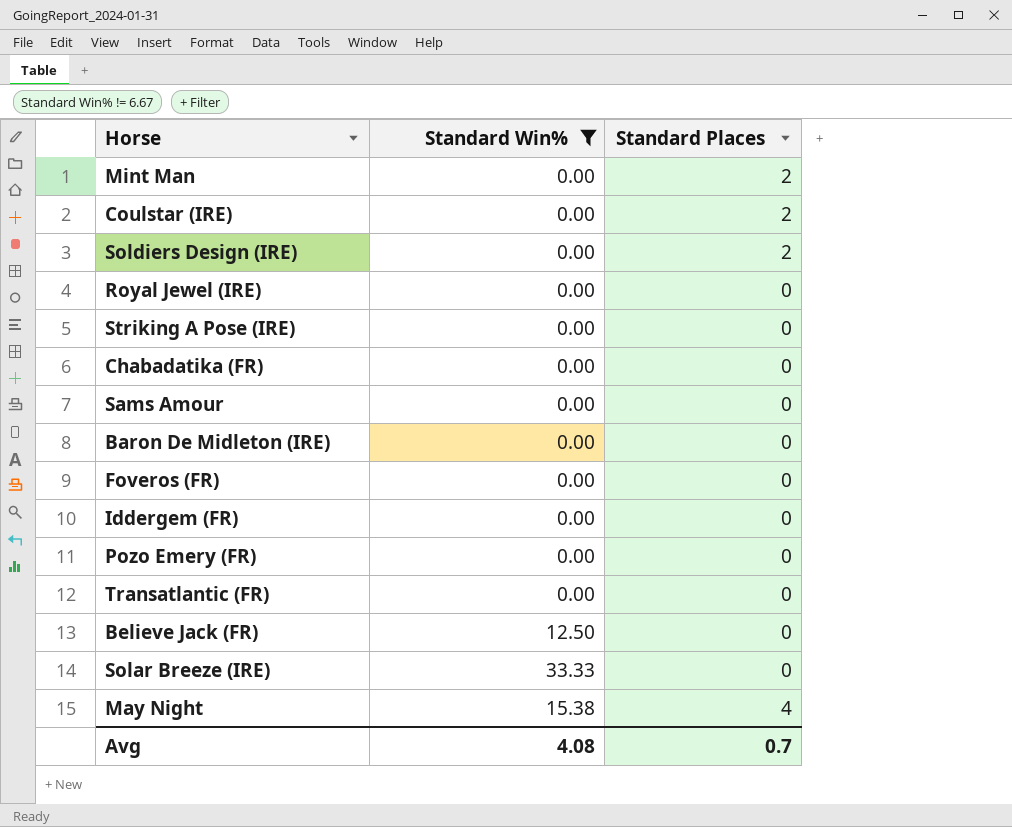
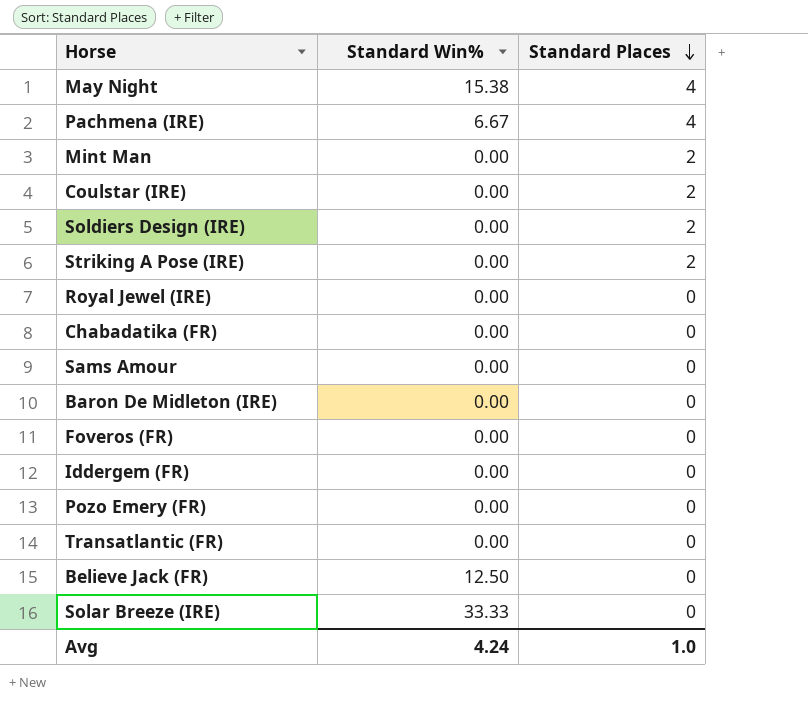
filter: Standard Win% != 6.67 -> none
row order: none -> Standard Places descending
Striking A Pose (IRE) | Standard Places: 0 -> 2
Avg | Standard Win%: 4.08 -> 4.24
Avg | Standard Places: 0.7 -> 1.0

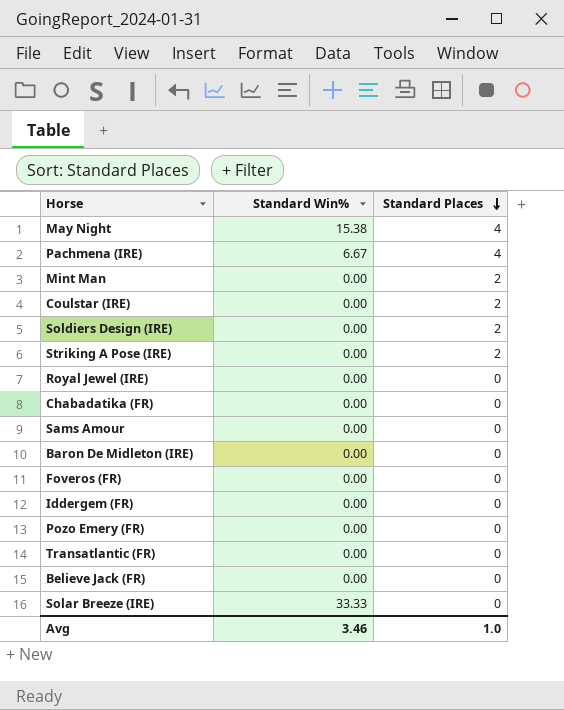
Believe Jack (FR) | Standard Win%: 12.50 -> 0.00
Avg | Standard Win%: 4.24 -> 3.46

